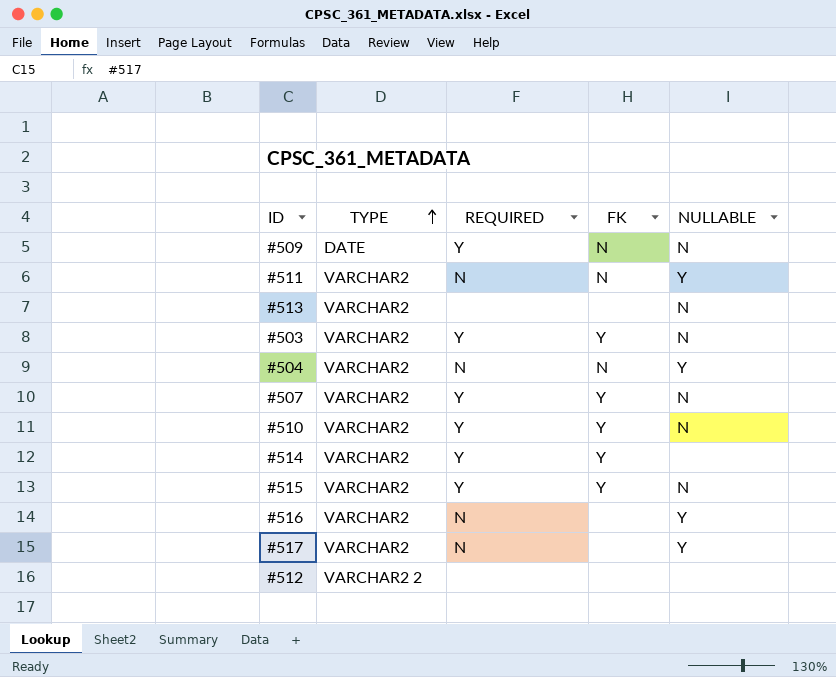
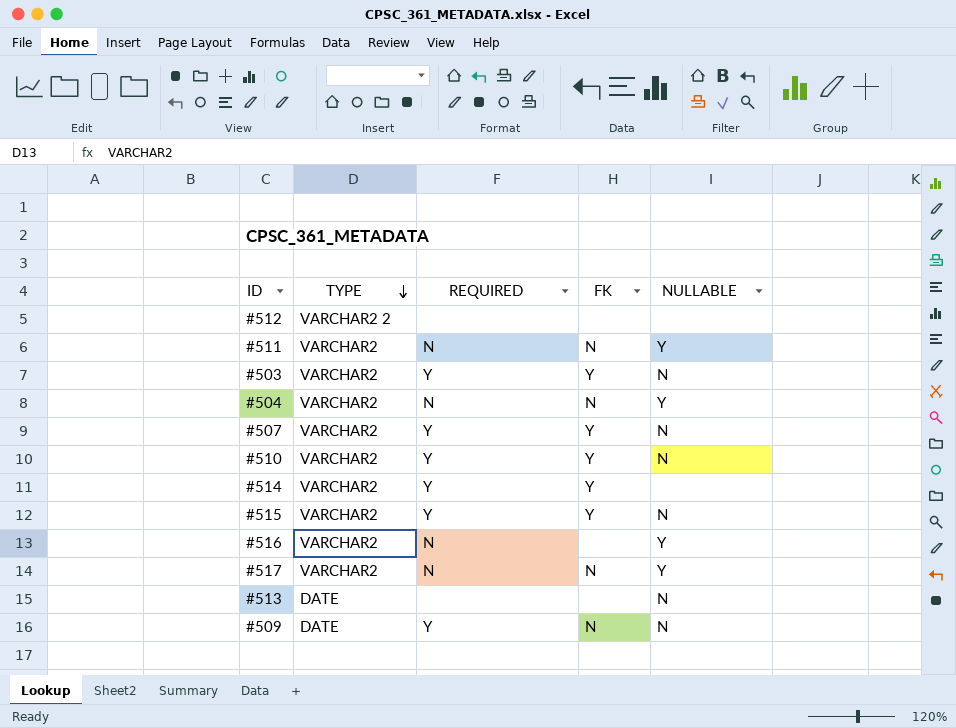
row order: TYPE ascending -> TYPE descending
#517 | FK: none -> N
#513 | TYPE: VARCHAR2 -> DATE

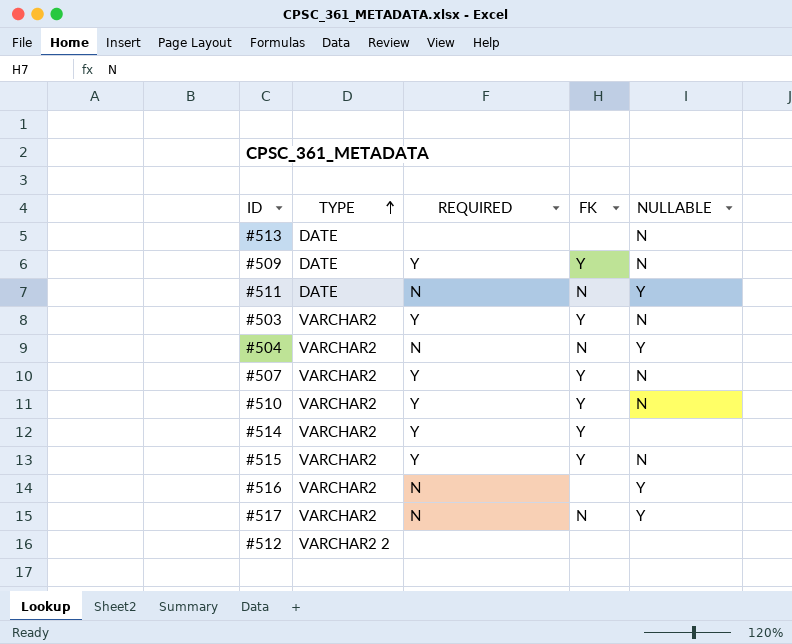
row order: TYPE descending -> TYPE ascending
#509 | FK: N -> Y
#511 | TYPE: VARCHAR2 -> DATE

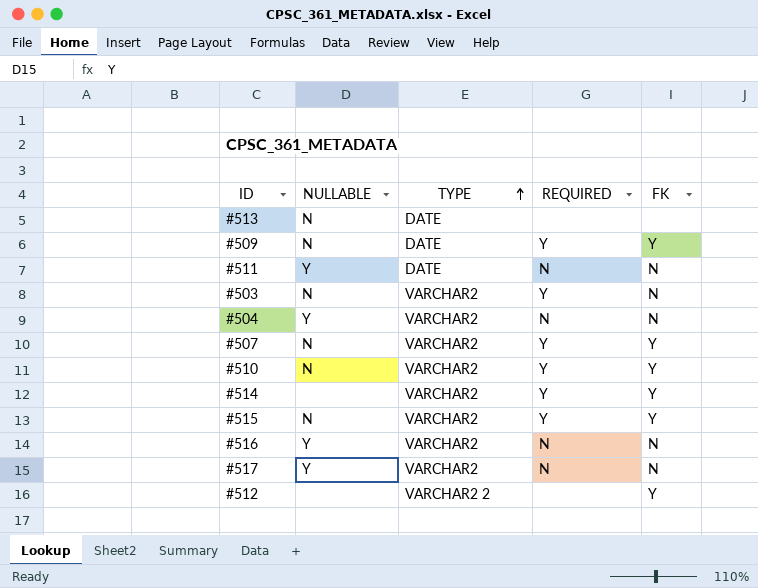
column NULLABLE | position: 5 -> 2
#503 | FK: Y -> N
#516 | FK: none -> N
#512 | FK: none -> Y

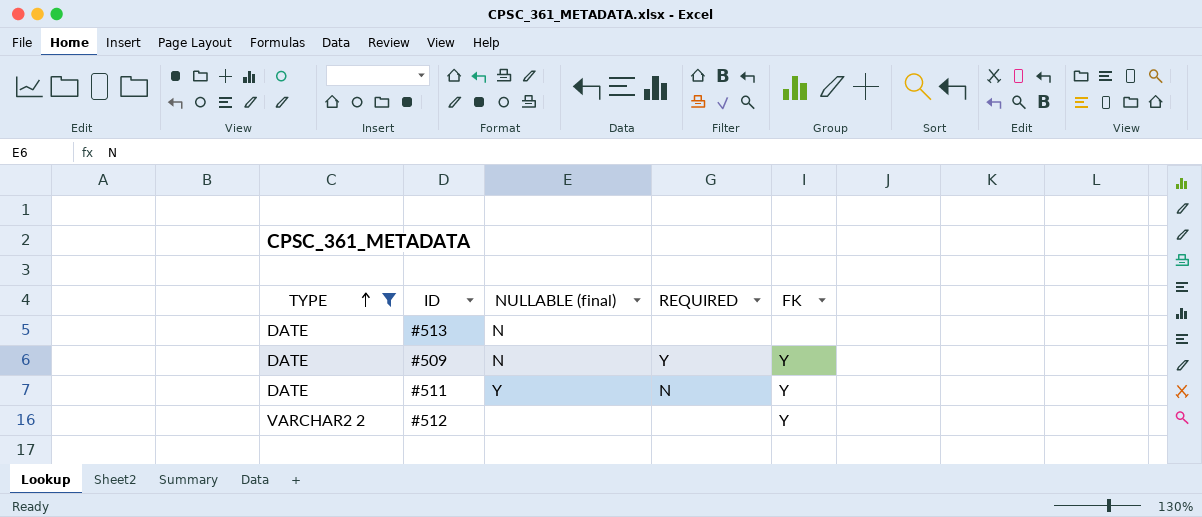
filter: none -> TYPE != VARCHAR2
column TYPE | position: 3 -> 1
column name: NULLABLE -> NULLABLE (final)
#511 | FK: N -> Y

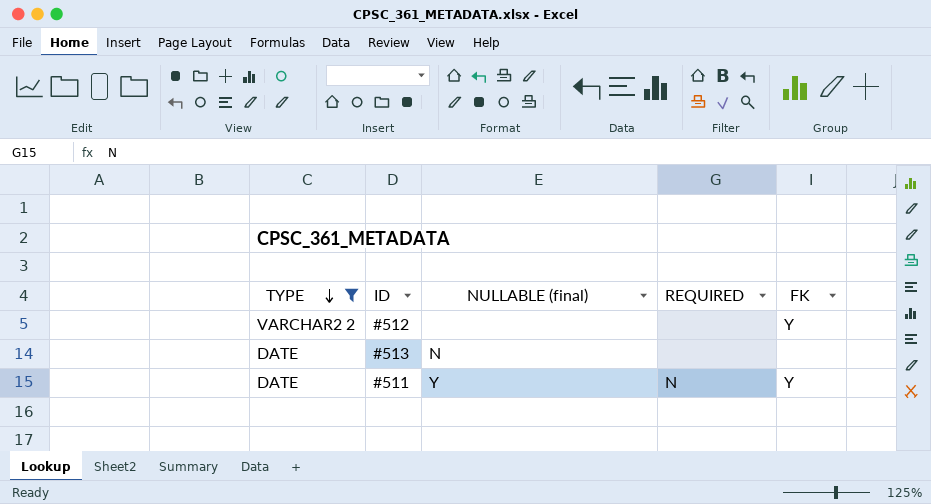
row order: TYPE ascending -> TYPE descending
row #509: DATE | N | Y | Y -> none

